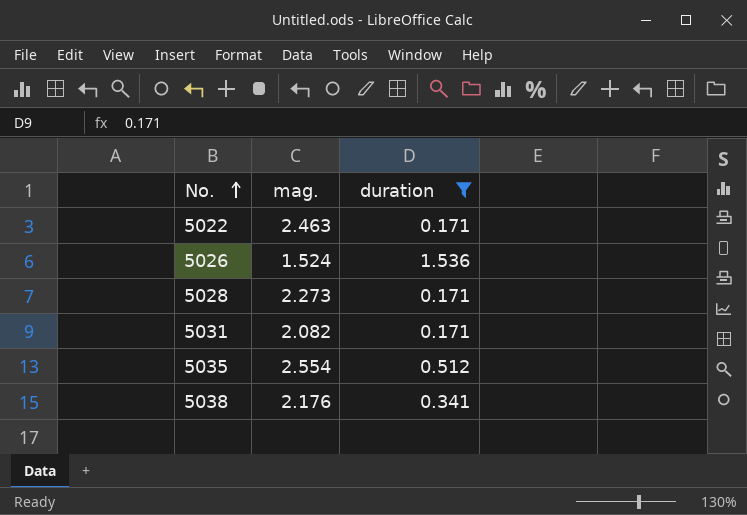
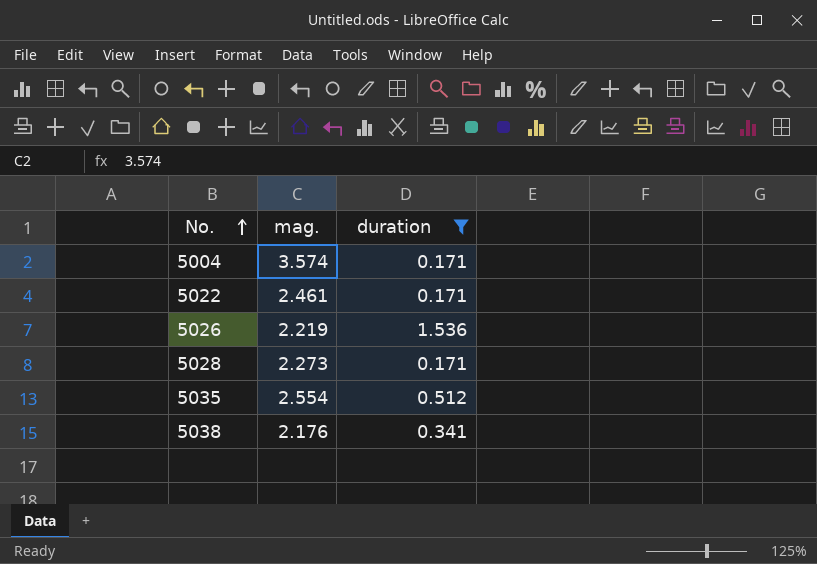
row 5031: 2.082 | 0.171 -> none
row 5004: none -> 3.574 | 0.171
5022 | mag.: 2.463 -> 2.461
5026 | mag.: 1.524 -> 2.219

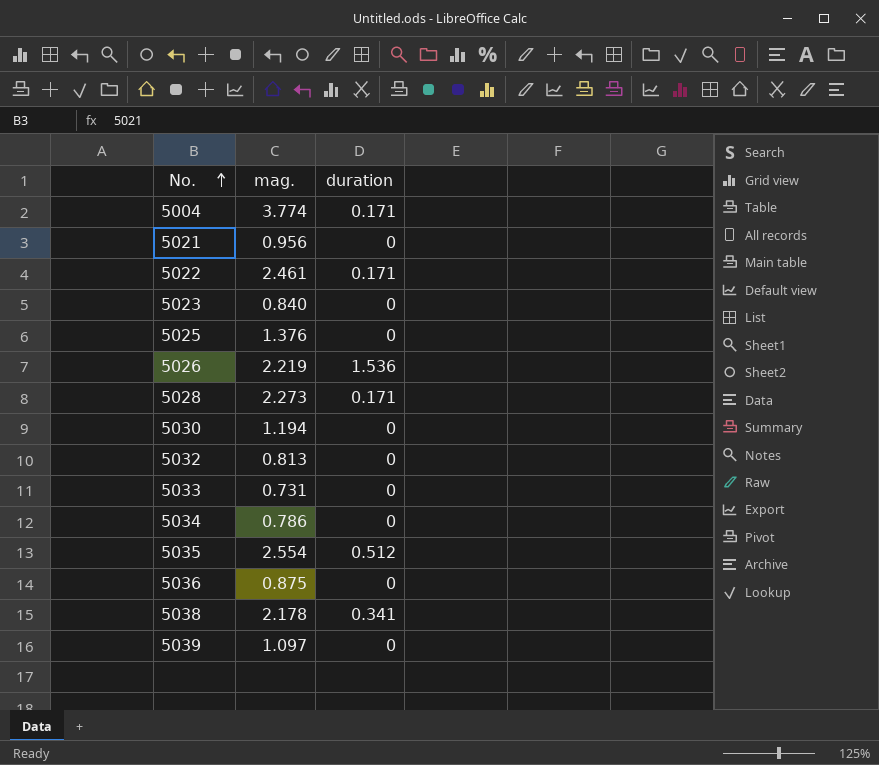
filter: duration != 0 -> none
5004 | mag.: 3.574 -> 3.774
5038 | mag.: 2.176 -> 2.178

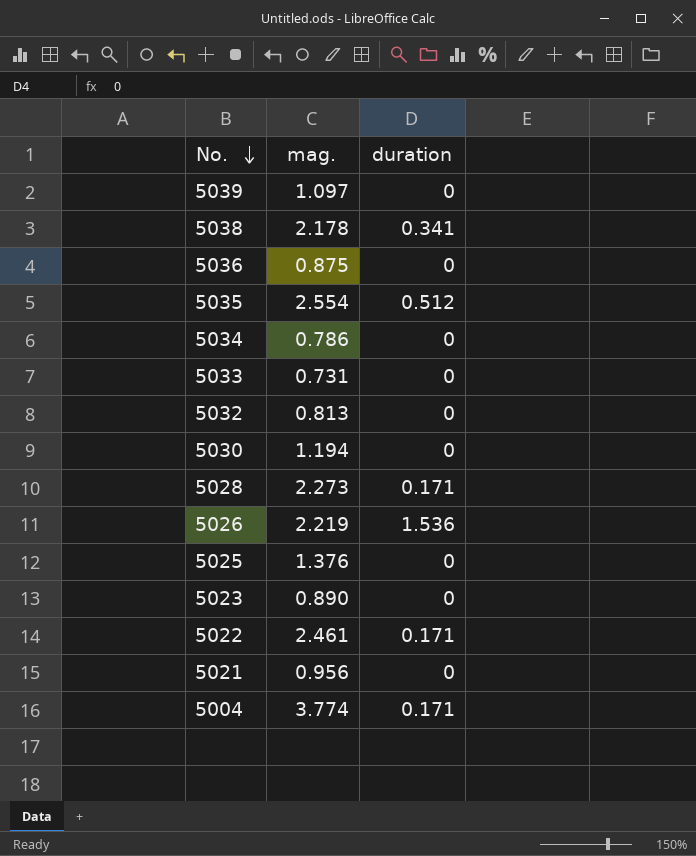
row order: No. ascending -> No. descending
5023 | mag.: 0.840 -> 0.890

